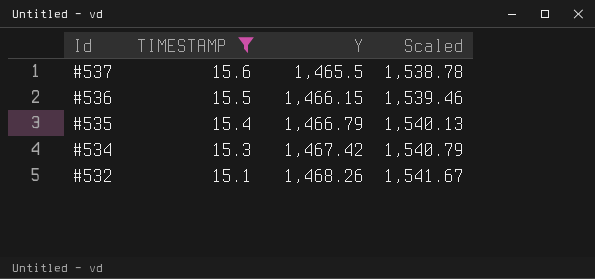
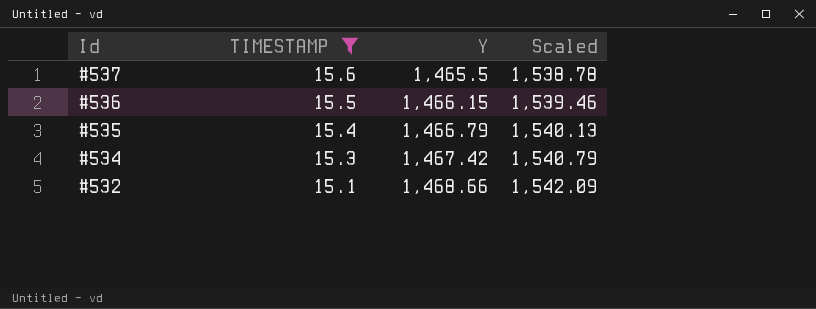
#532 | Y: 1,468.26 -> 1,468.66
#532 | Scaled: 1,541.67 -> 1,542.09

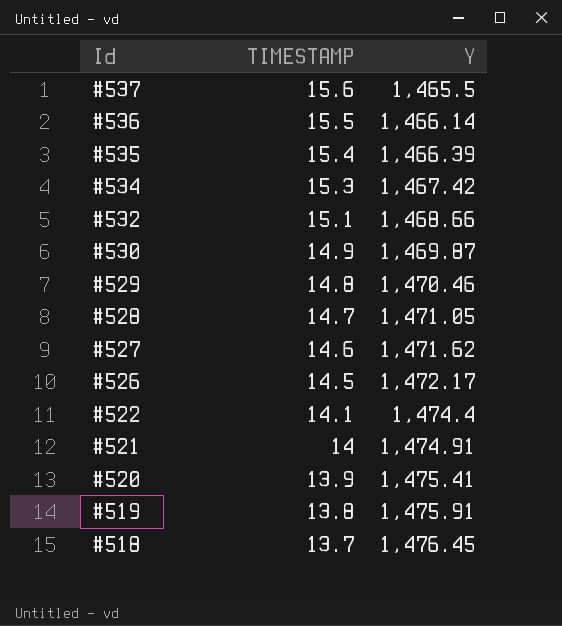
filter: TIMESTAMP >= 15.1 -> none
column Scaled | formula: [Y] * 1.05 -> none
#536 | Y: 1,466.15 -> 1,466.14
#535 | Y: 1,466.79 -> 1,466.39

